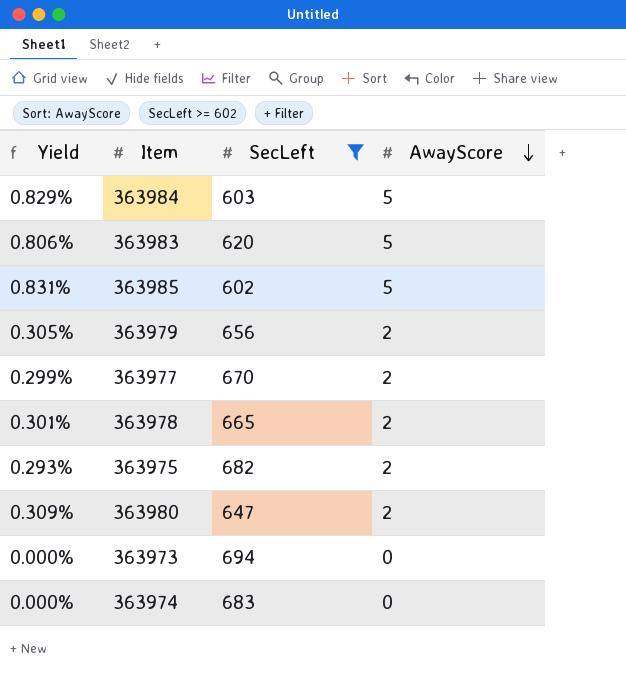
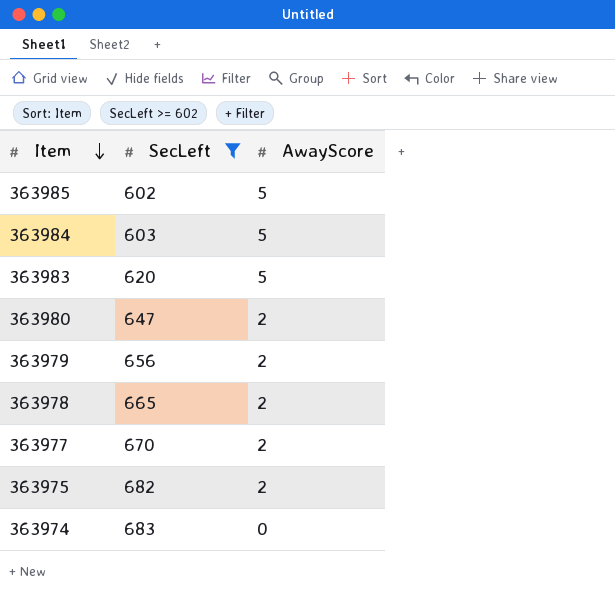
row order: AwayScore descending -> Item descending
column Yield | formula: [AwayScore] / [SecLeft] -> none
row 363973: 0.000% | 694 | 0 -> none

